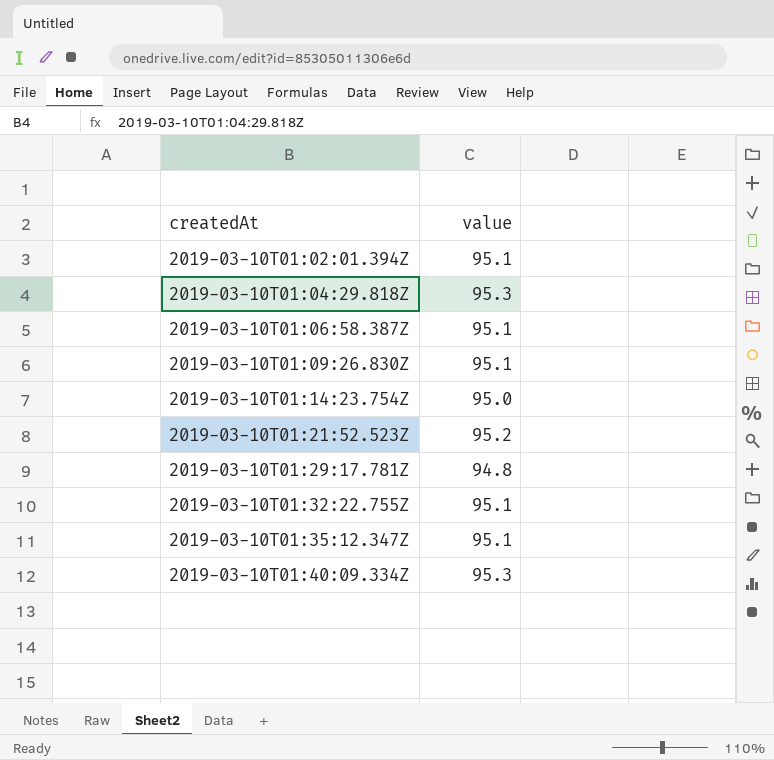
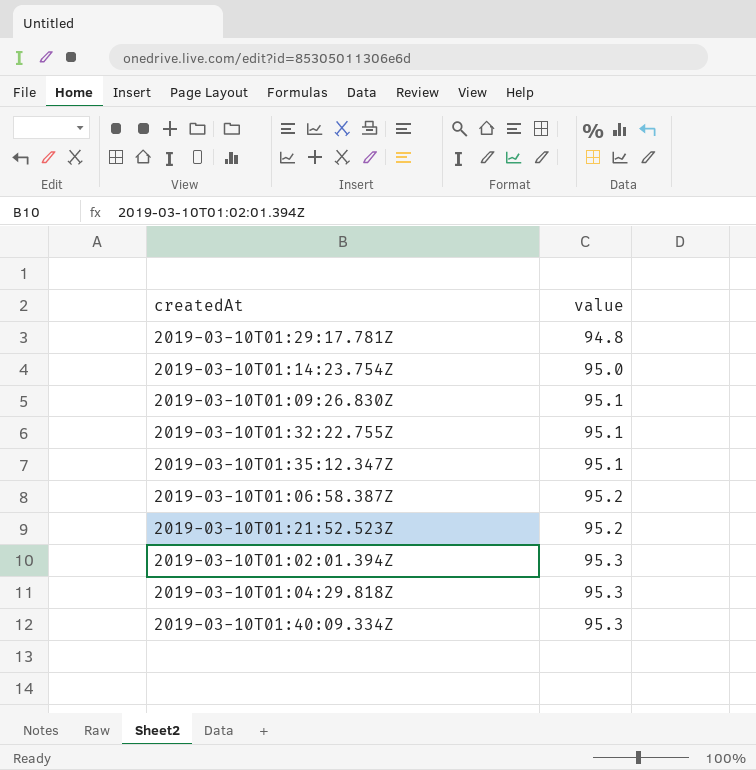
row order: createdAt ascending -> value ascending
2019-03-10T01:06:58.387Z | value: 95.1 -> 95.2
2019-03-10T01:02:01.394Z | value: 95.1 -> 95.3

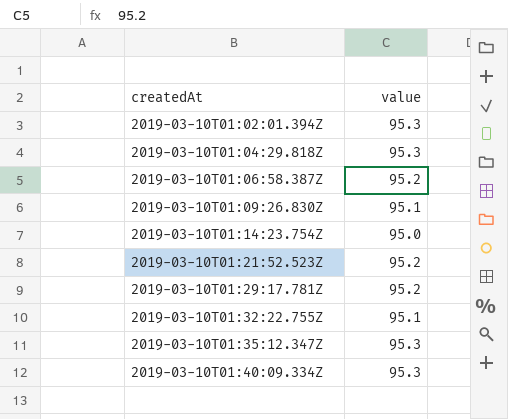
row order: value ascending -> createdAt ascending
2019-03-10T01:29:17.781Z | value: 94.8 -> 95.2
2019-03-10T01:35:12.347Z | value: 95.1 -> 95.3

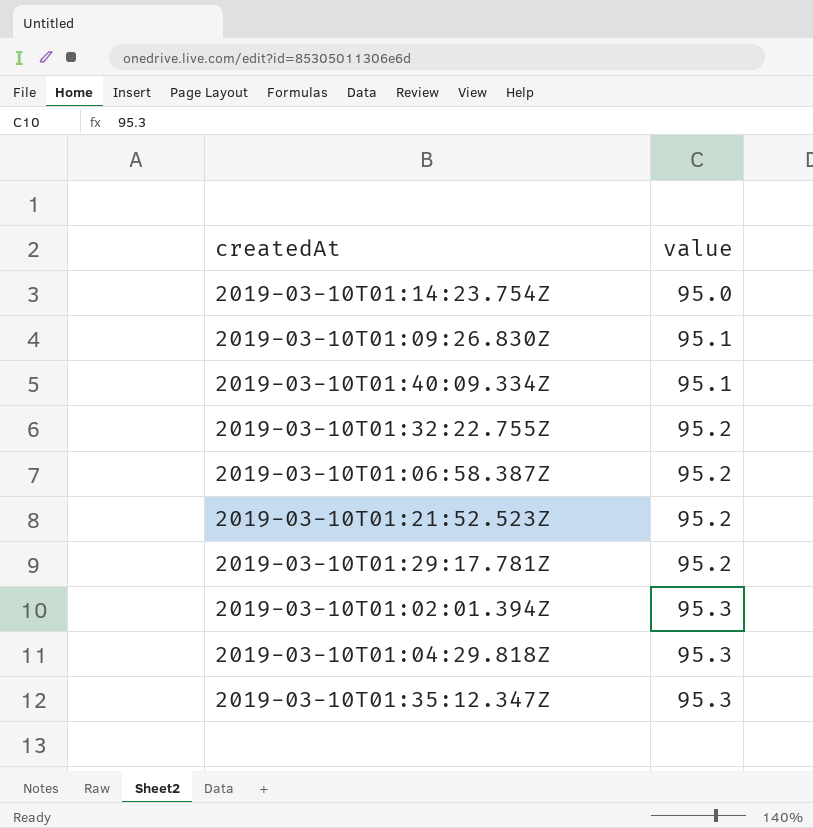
row order: createdAt ascending -> value ascending
2019-03-10T01:40:09.334Z | value: 95.3 -> 95.1
2019-03-10T01:32:22.755Z | value: 95.1 -> 95.2

